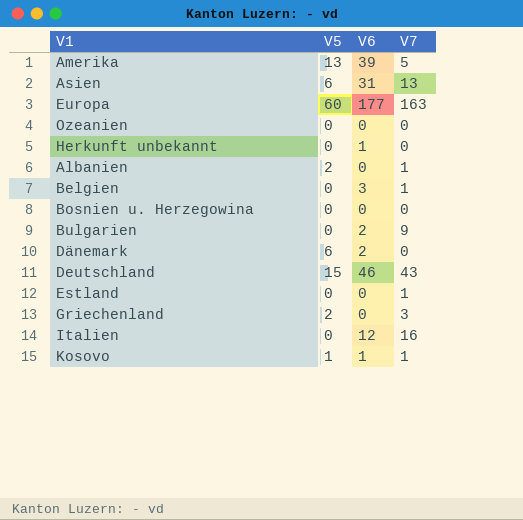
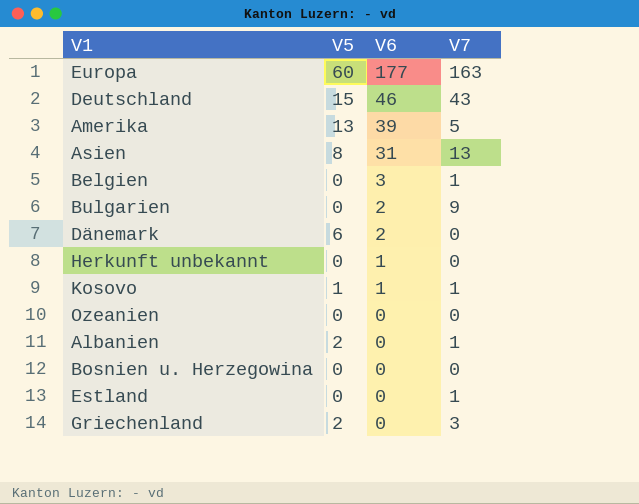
row order: none -> V6 descending
row Italien: 0 | 12 | 16 -> none
Asien | V5: 6 -> 8

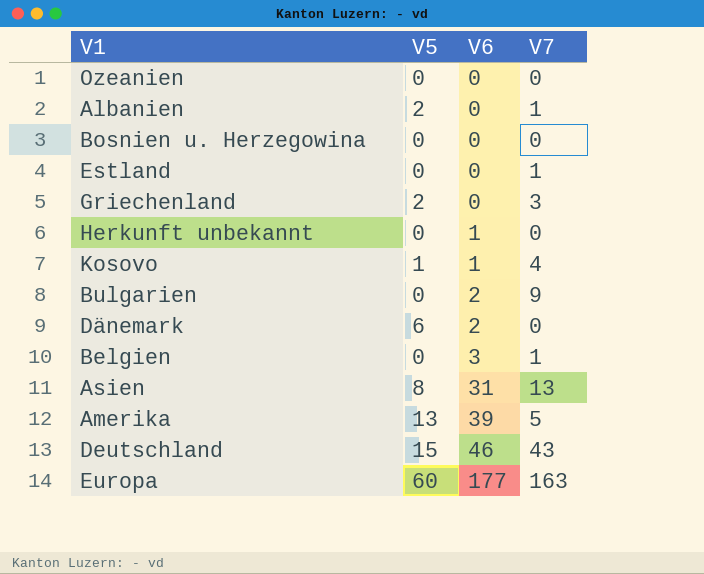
row order: V6 descending -> V6 ascending
Kosovo | V7: 1 -> 4

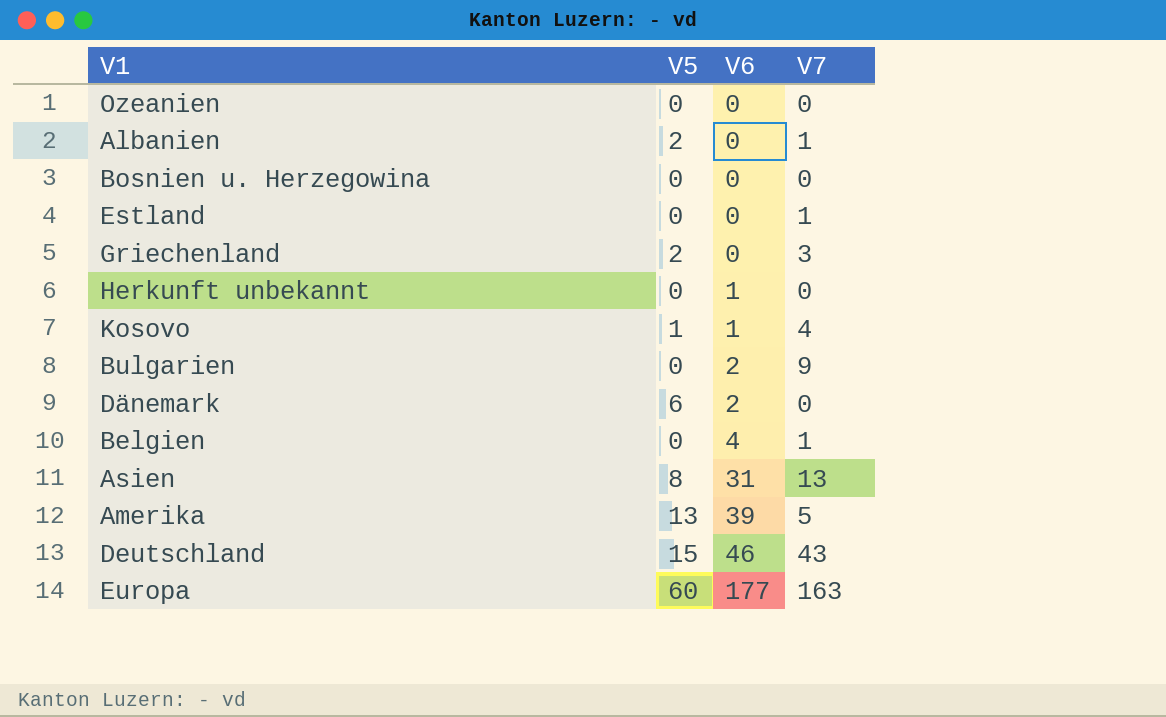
Belgien | V6: 3 -> 4

